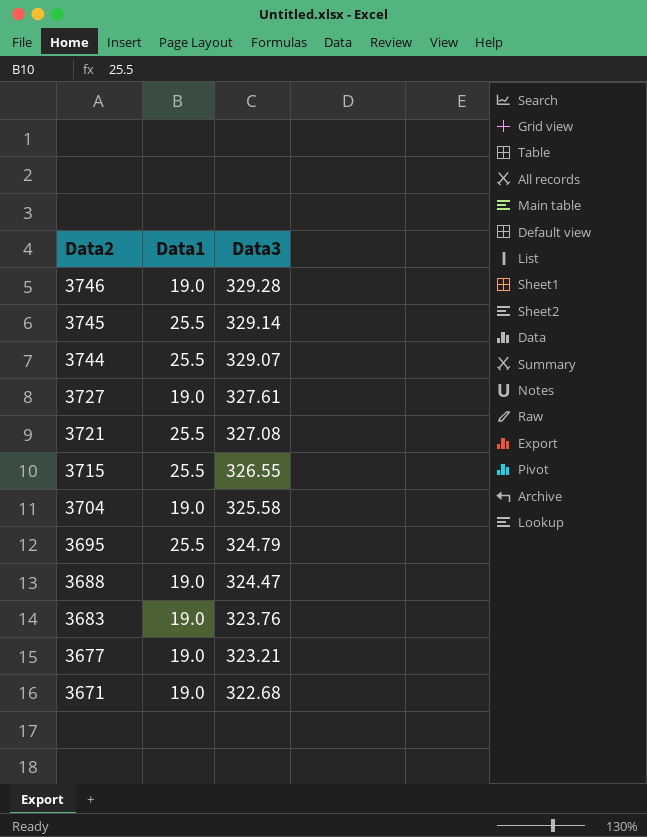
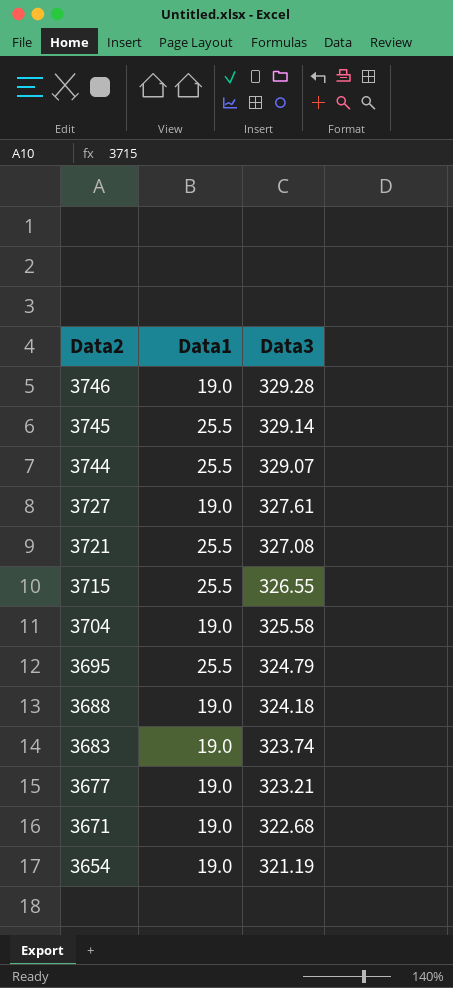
3688 | Data3: 324.47 -> 324.18
3683 | Data3: 323.76 -> 323.74
row 3654: none -> 19.0 | 321.19

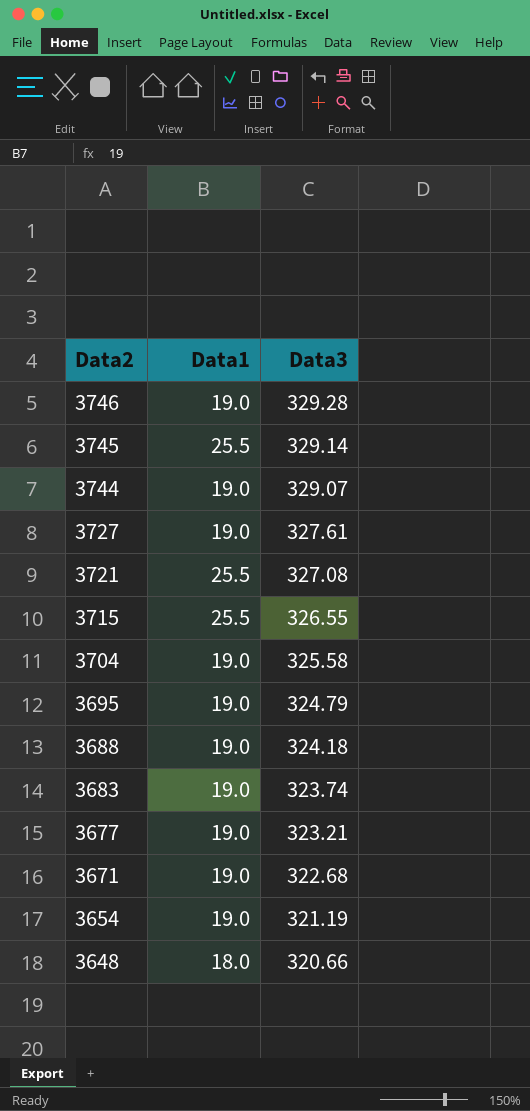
3744 | Data1: 25.5 -> 19.0
3695 | Data1: 25.5 -> 19.0
row 3648: none -> 18.0 | 320.66

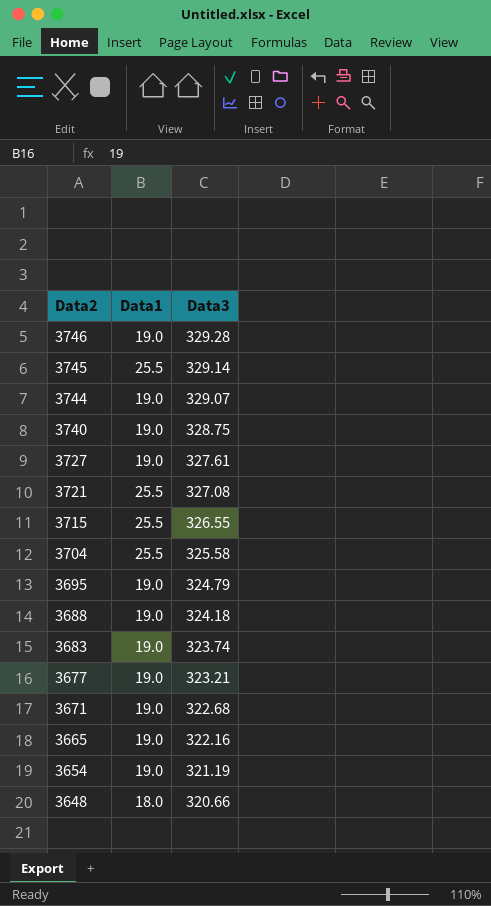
row 3740: none -> 19.0 | 328.75
3704 | Data1: 19.0 -> 25.5
row 3665: none -> 19.0 | 322.16

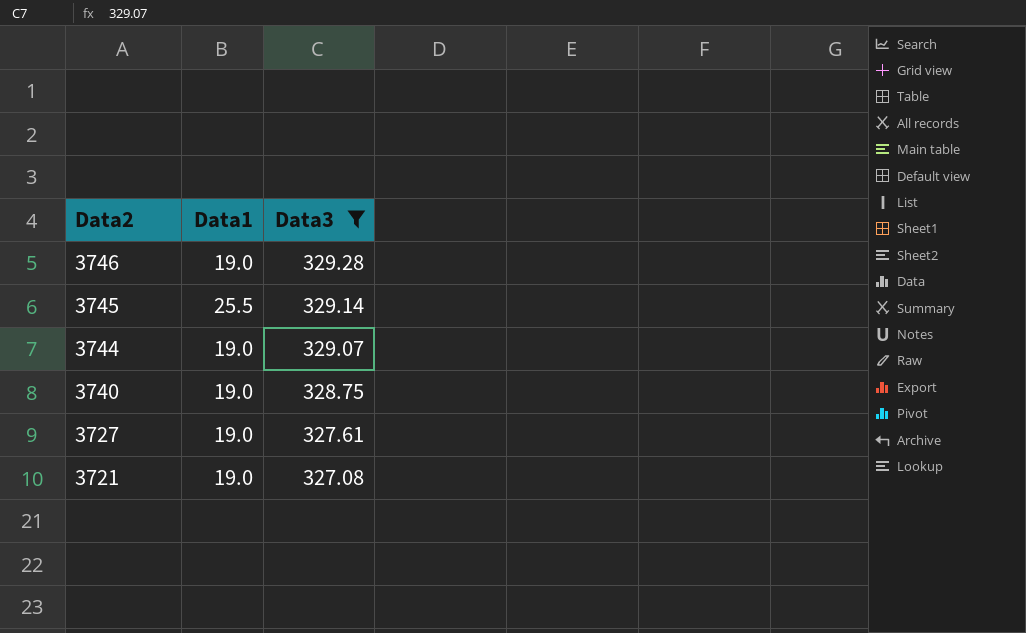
filter: none -> Data3 >= 327.08
3721 | Data1: 25.5 -> 19.0

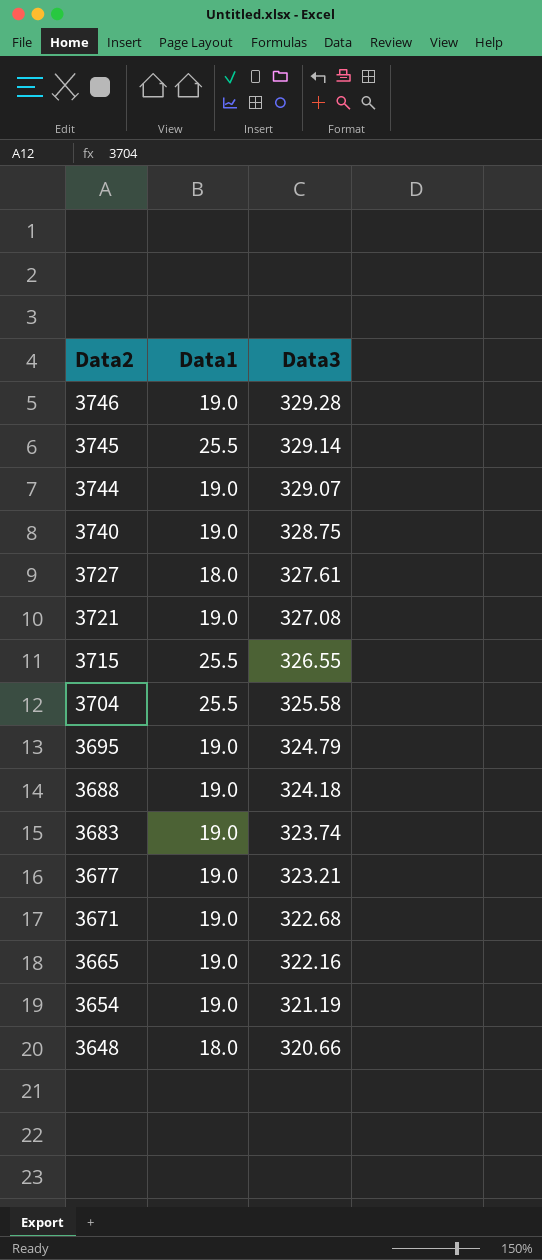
filter: Data3 >= 327.08 -> none
3727 | Data1: 19.0 -> 18.0

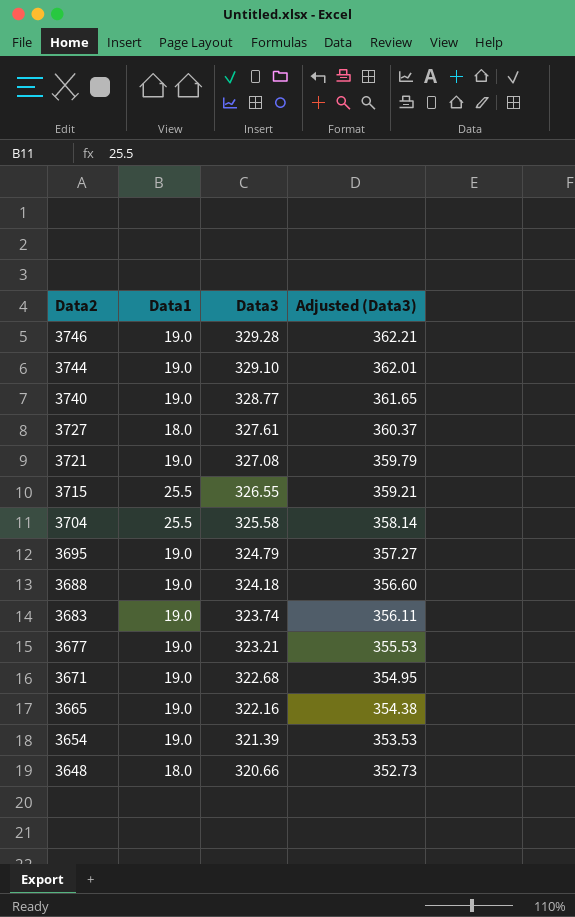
column Adjusted (Data3) | formula: none -> [Data3] * 1.1
row 3745: 25.5 | 329.14 -> none
3744 | Data3: 329.07 -> 329.10
3740 | Data3: 328.75 -> 328.77
3654 | Data3: 321.19 -> 321.39

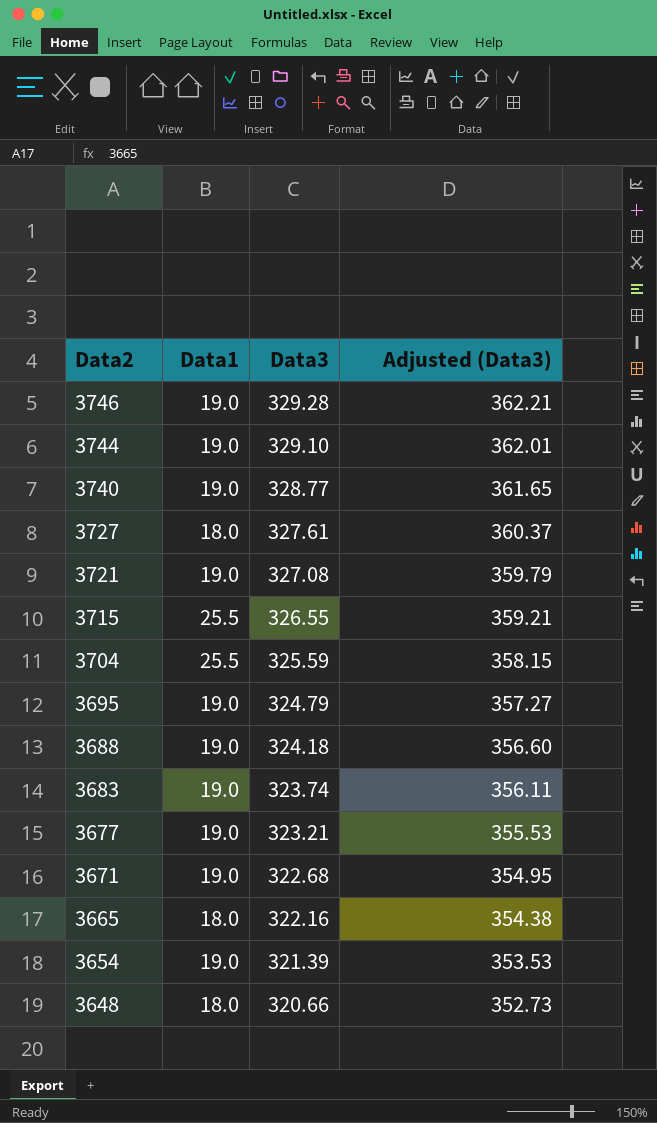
3704 | Data3: 325.58 -> 325.59
3704 | Adjusted (Data3): 358.14 -> 358.15
3665 | Data1: 19.0 -> 18.0

